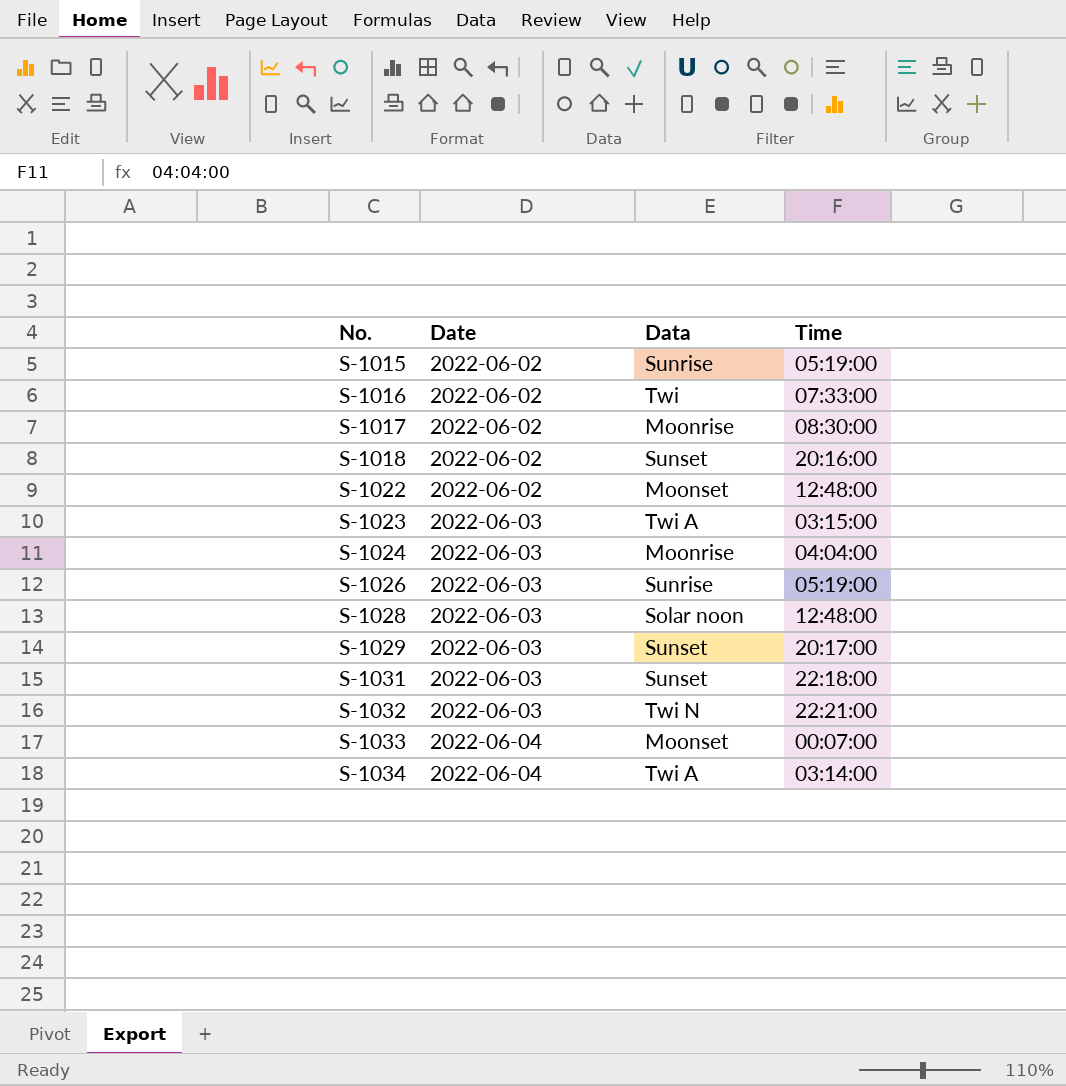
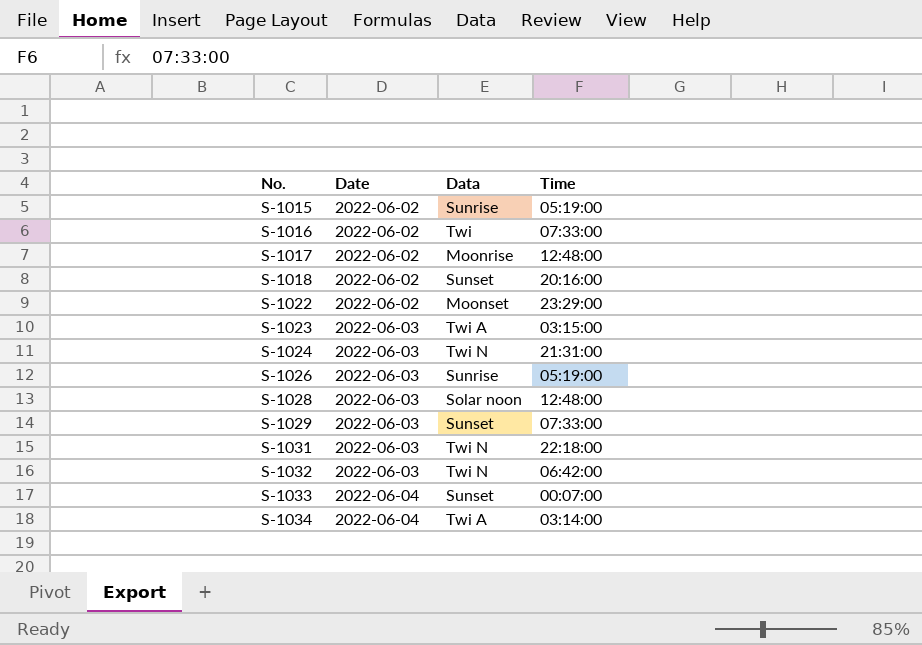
S-1017 | Time: 08:30:00 -> 12:48:00
S-1022 | Time: 12:48:00 -> 23:29:00
S-1024 | Data: Moonrise -> Twi N
S-1024 | Time: 04:04:00 -> 21:31:00
S-1029 | Time: 20:17:00 -> 07:33:00
S-1031 | Data: Sunset -> Twi N
S-1032 | Time: 22:21:00 -> 06:42:00
S-1033 | Data: Moonset -> Sunset

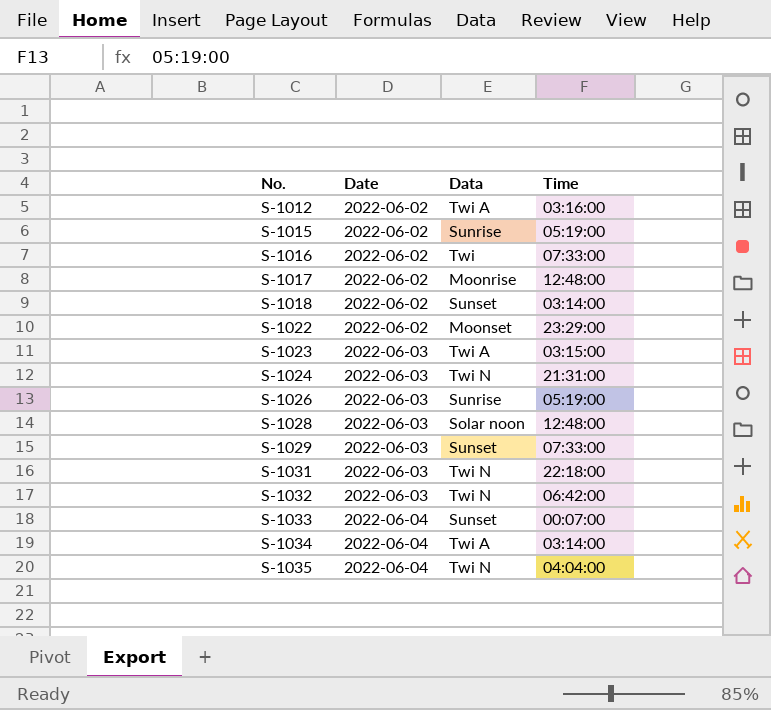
row S-1012: none -> 2022-06-02 | Twi A | 03:16:00
S-1018 | Time: 20:16:00 -> 03:14:00
row S-1035: none -> 2022-06-04 | Twi N | 04:04:00

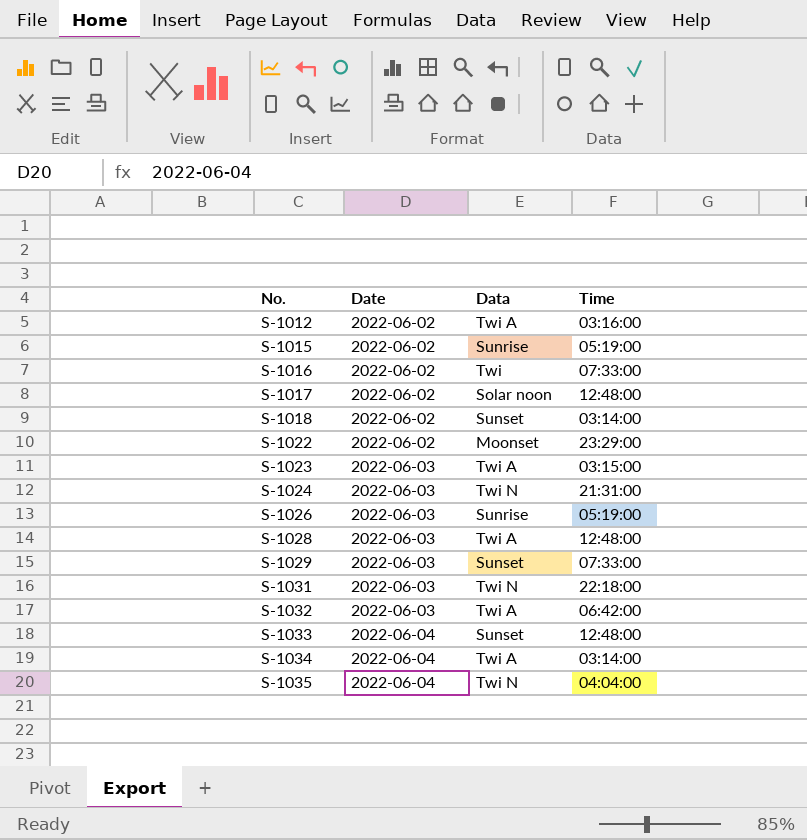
S-1017 | Data: Moonrise -> Solar noon
S-1028 | Data: Solar noon -> Twi A
S-1032 | Data: Twi N -> Twi A
S-1033 | Time: 00:07:00 -> 12:48:00

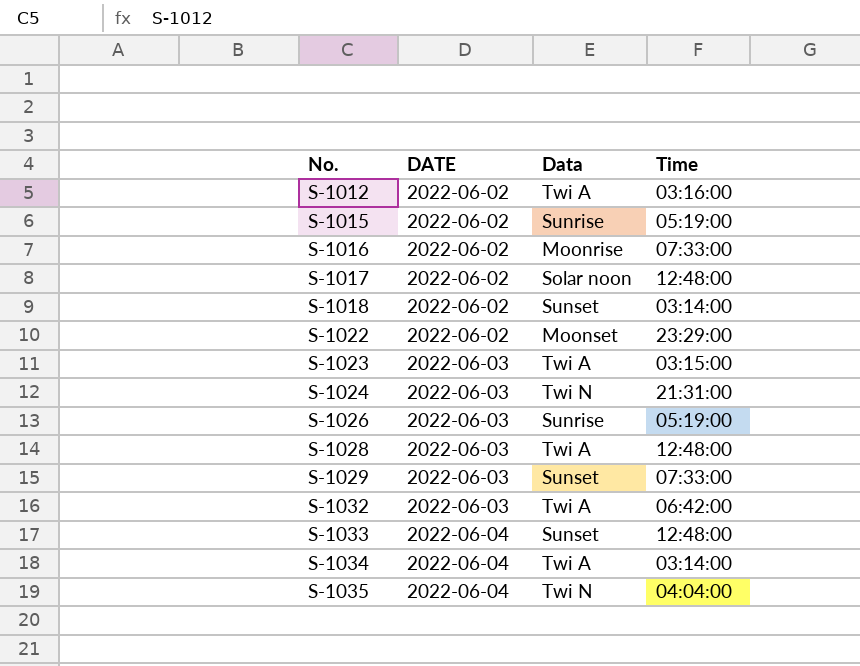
column name: Date -> DATE
row S-1031: 2022-06-03 | Twi N | 22:18:00 -> none
S-1016 | Data: Twi -> Moonrise

